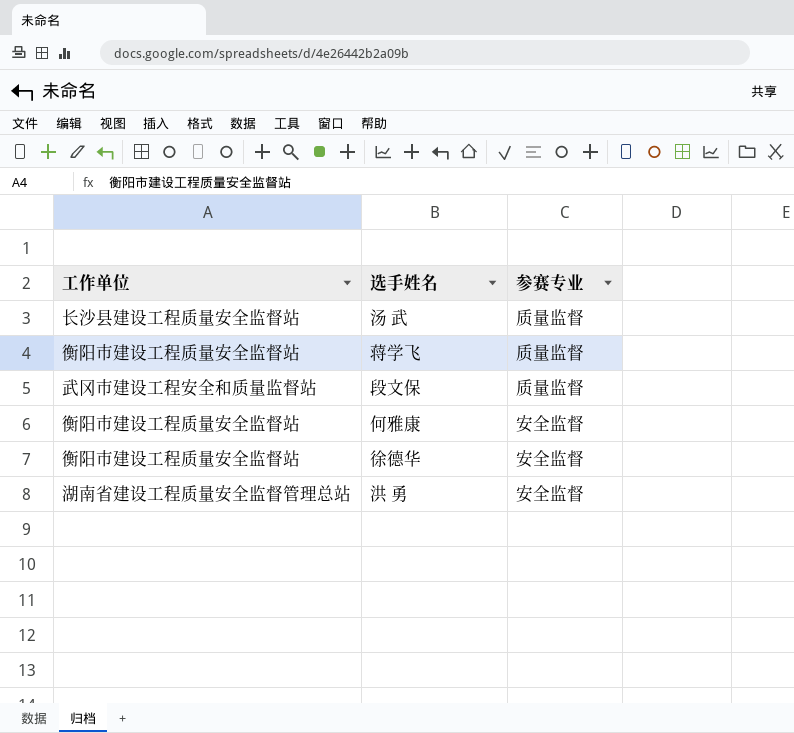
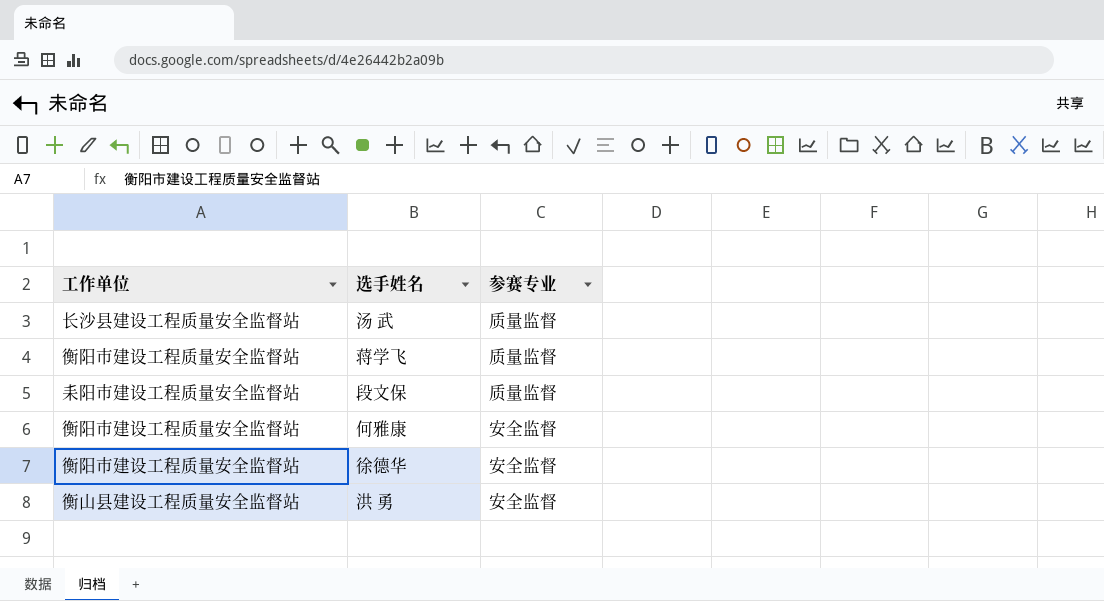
段文保 | 工作单位: 武冈市建设工程安全和质量监督站 -> 耒阳市建设工程质量安全监督站
洪 勇 | 工作单位: 湖南省建设工程质量安全监督管理总站 -> 衡山县建设工程质量安全监督站

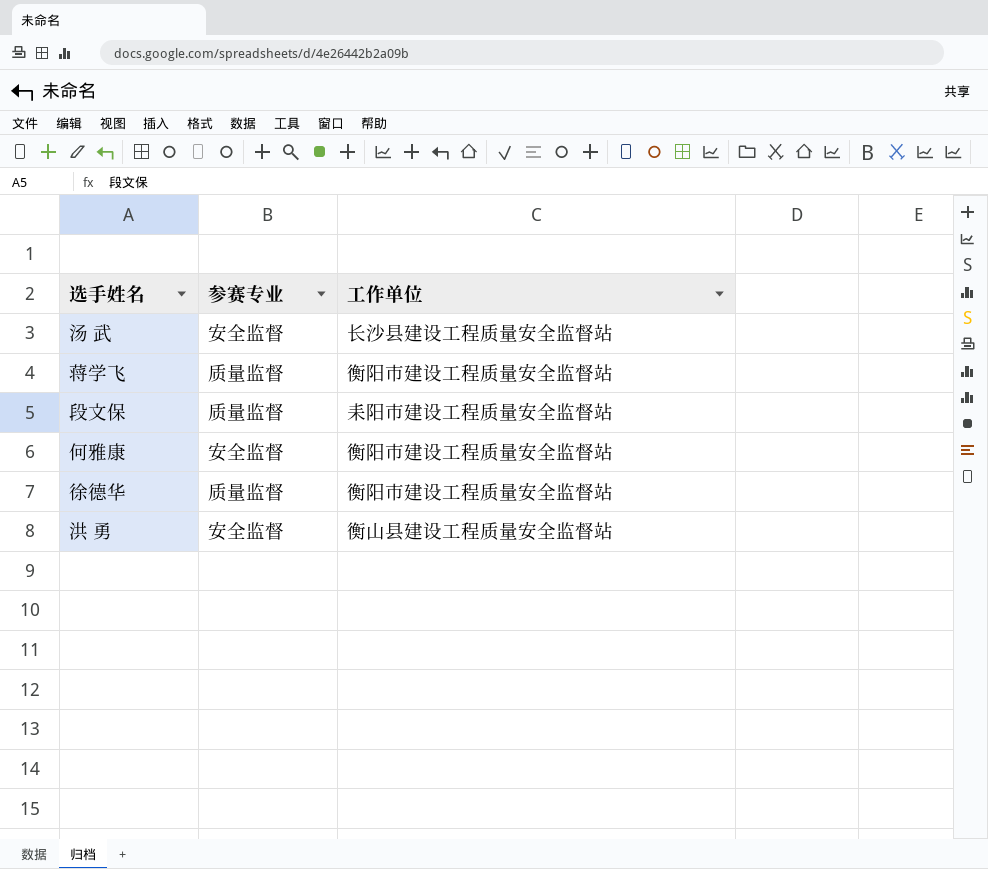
column 工作单位 | position: 1 -> 3
汤 武 | 参赛专业: 质量监督 -> 安全监督
徐德华 | 参赛专业: 安全监督 -> 质量监督

